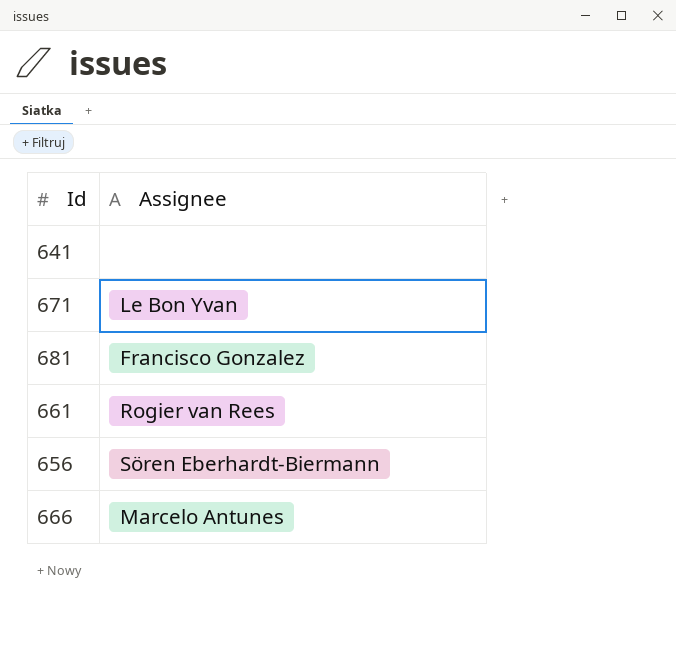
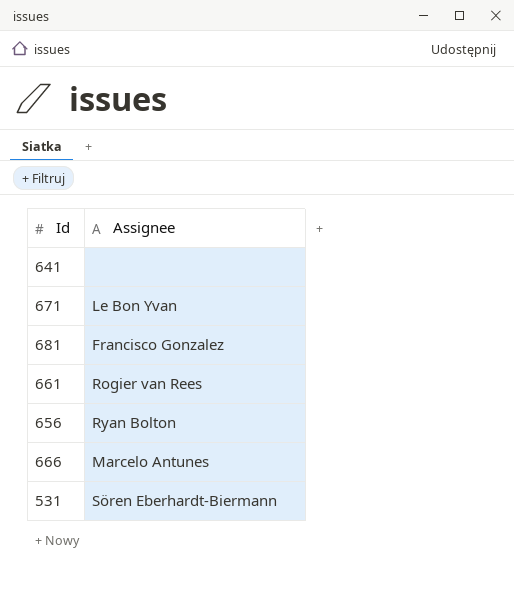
656 | Assignee: Sören Eberhardt-Biermann -> Ryan Bolton
row 531: none -> Sören Eberhardt-Biermann

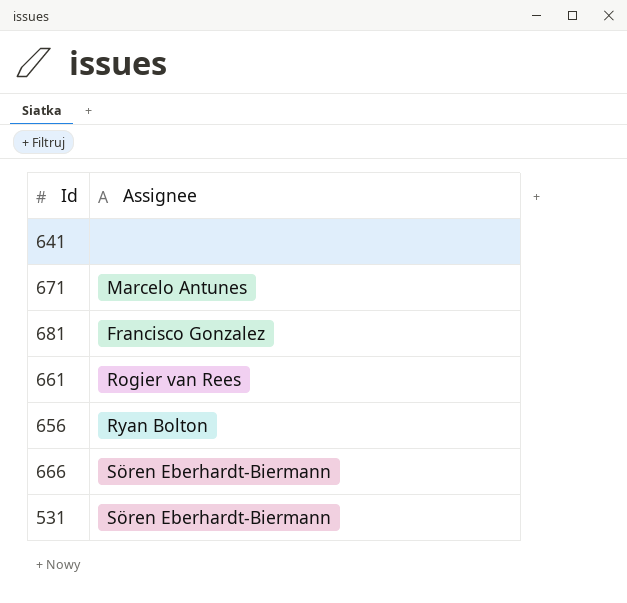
671 | Assignee: Le Bon Yvan -> Marcelo Antunes
666 | Assignee: Marcelo Antunes -> Sören Eberhardt-Biermann

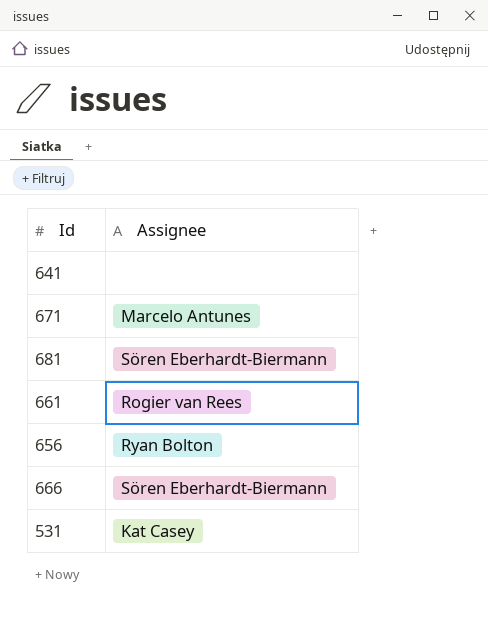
681 | Assignee: Francisco Gonzalez -> Sören Eberhardt-Biermann
531 | Assignee: Sören Eberhardt-Biermann -> Kat Casey

